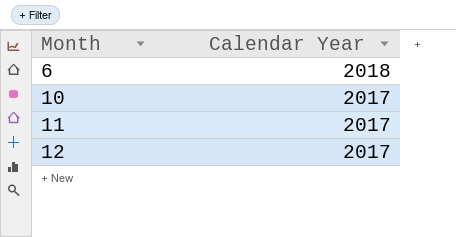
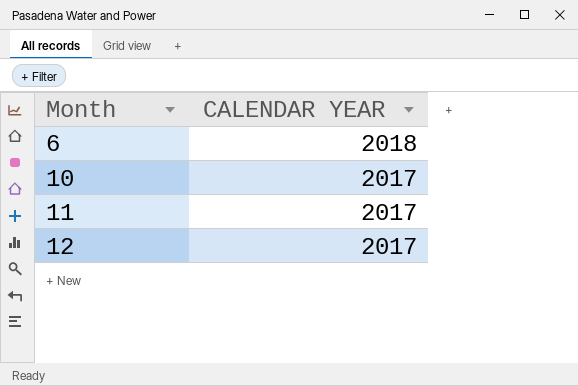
column name: Calendar Year -> CALENDAR YEAR

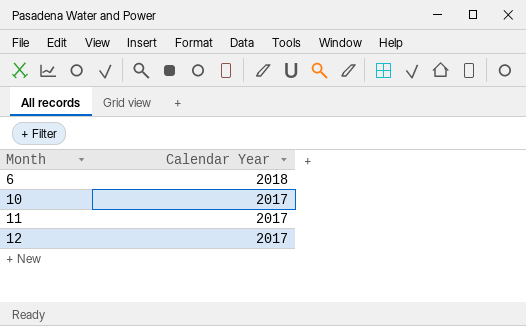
column name: CALENDAR YEAR -> Calendar Year

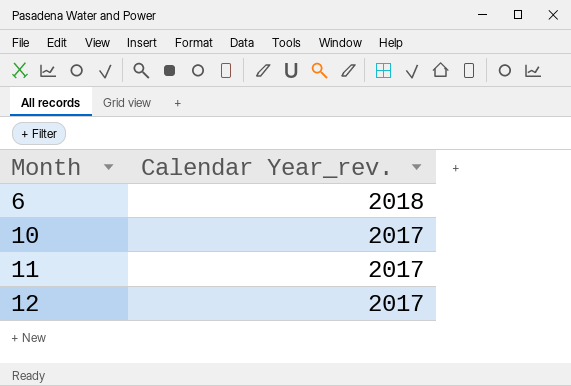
column name: Calendar Year -> Calendar Year_rev.

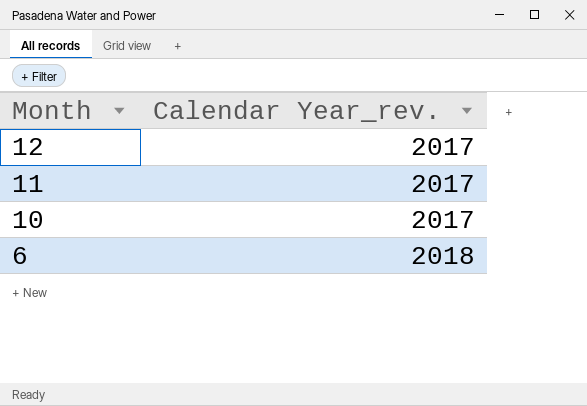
row order: Month ascending -> Month descending

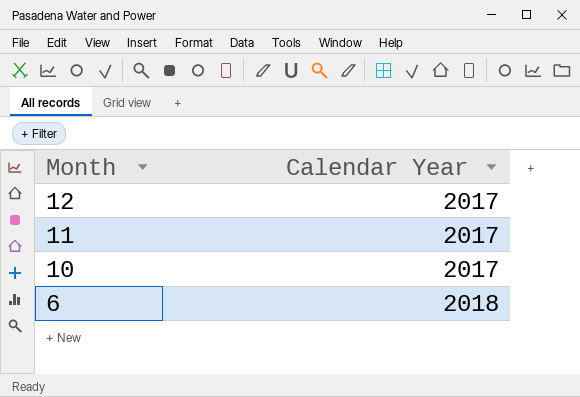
column name: Calendar Year_rev. -> Calendar Year

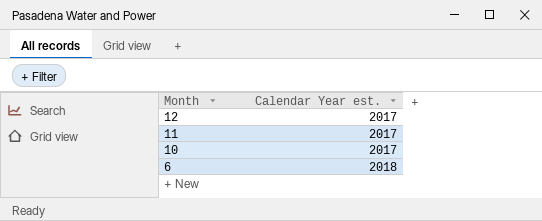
column name: Calendar Year -> Calendar Year est.

